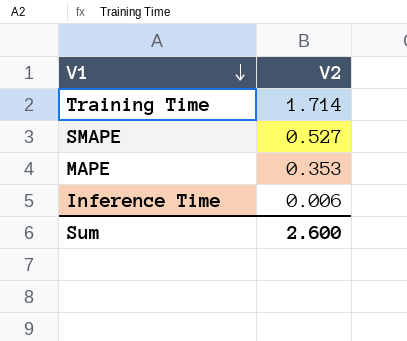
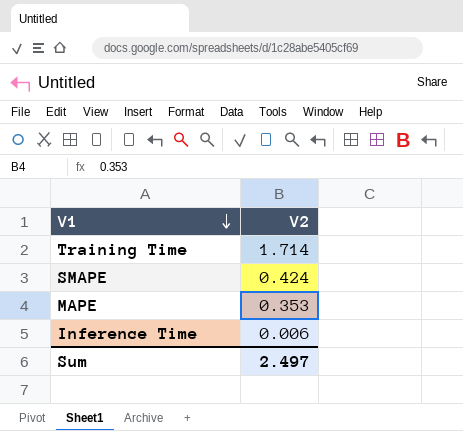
SMAPE | V2: 0.527 -> 0.424
Sum | V2: 2.600 -> 2.497

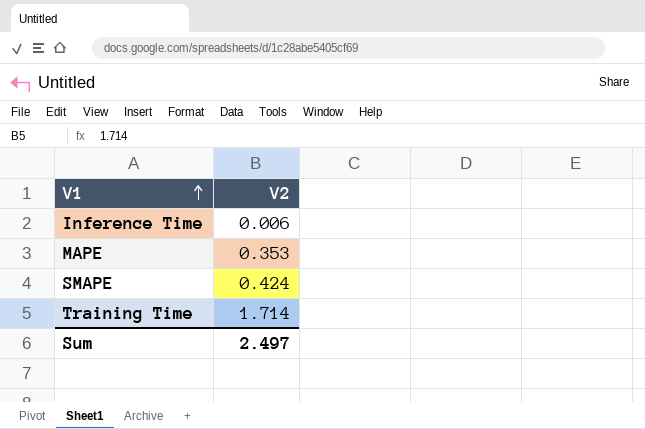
row order: V1 descending -> V1 ascending

